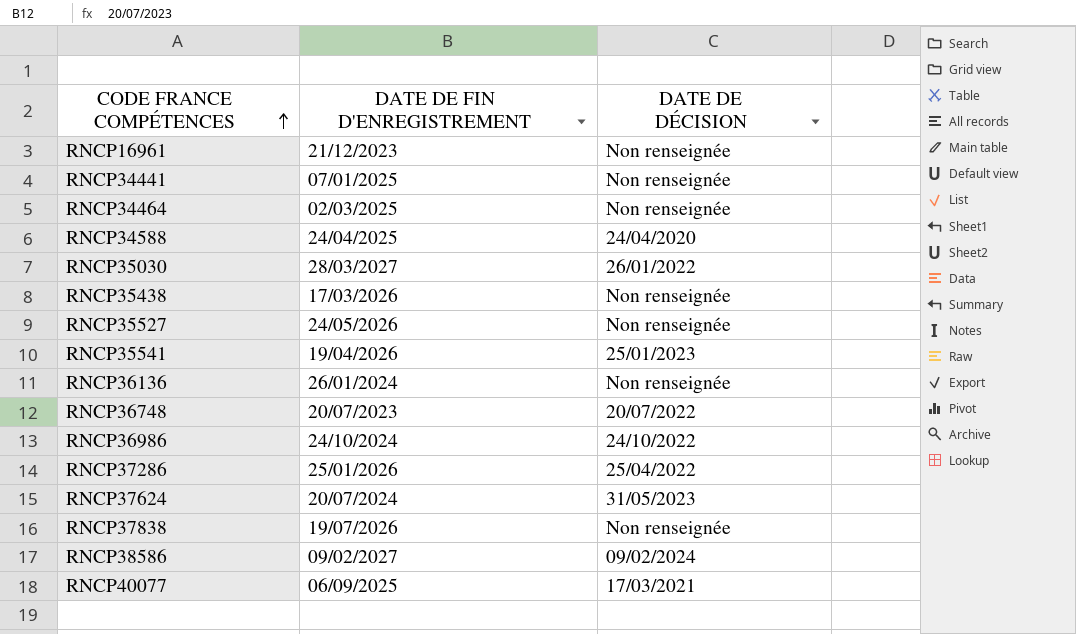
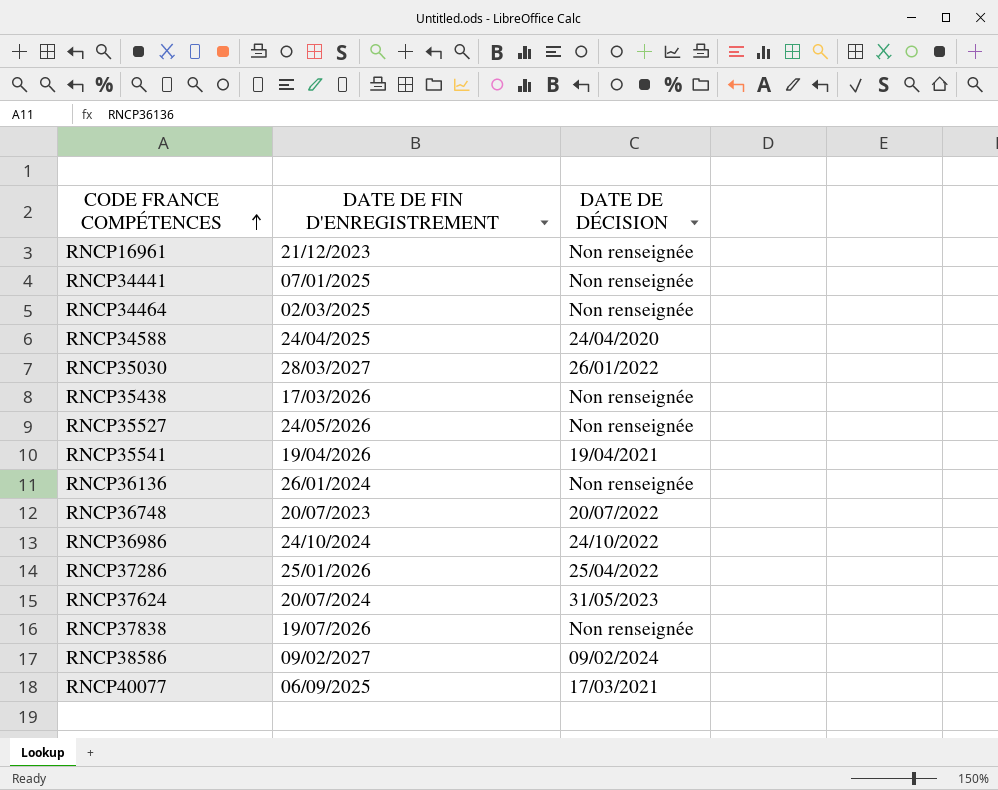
RNCP35541 | DATE DE DÉCISION: 25/01/2023 -> 19/04/2021

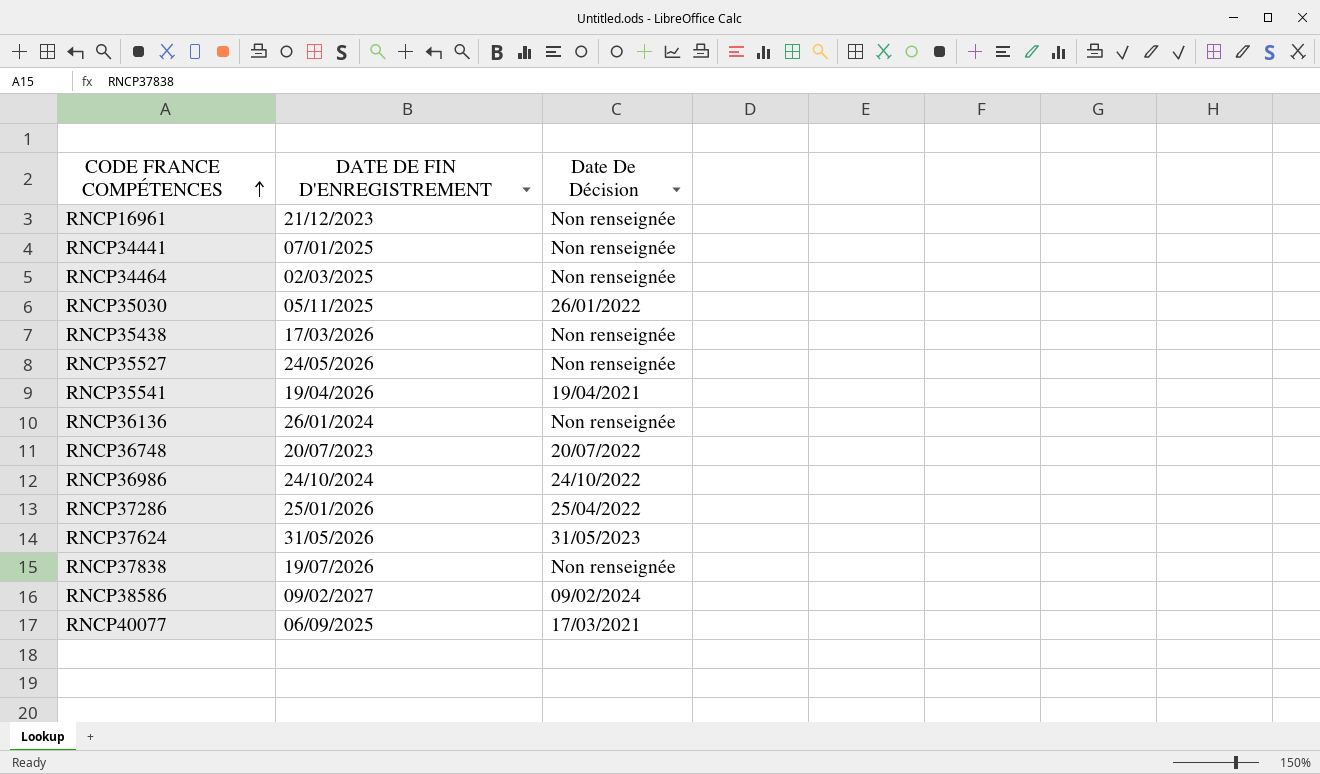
column name: DATE DE DÉCISION -> Date De Décision
row RNCP34588: 24/04/2025 | 24/04/2020 -> none
RNCP35030 | DATE DE FIN D'ENREGISTREMENT: 28/03/2027 -> 05/11/2025
RNCP37624 | DATE DE FIN D'ENREGISTREMENT: 20/07/2024 -> 31/05/2026

